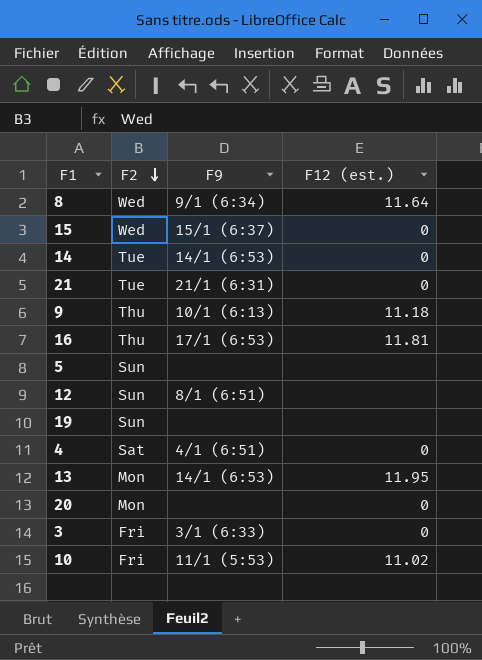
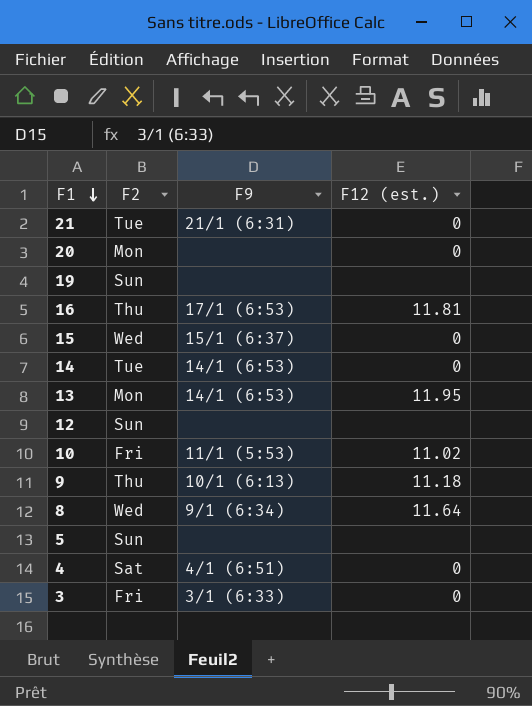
row order: F2 descending -> F1 descending
12 | F9: 8/1 (6:51) -> none

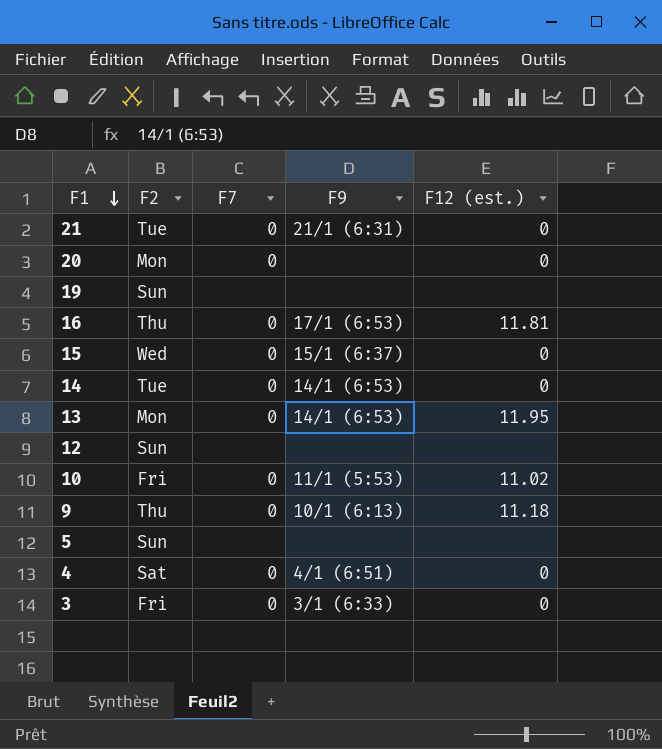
column F7 | position: none -> 3
row 8: Wed | 9/1 (6:34) | 11.64 -> none

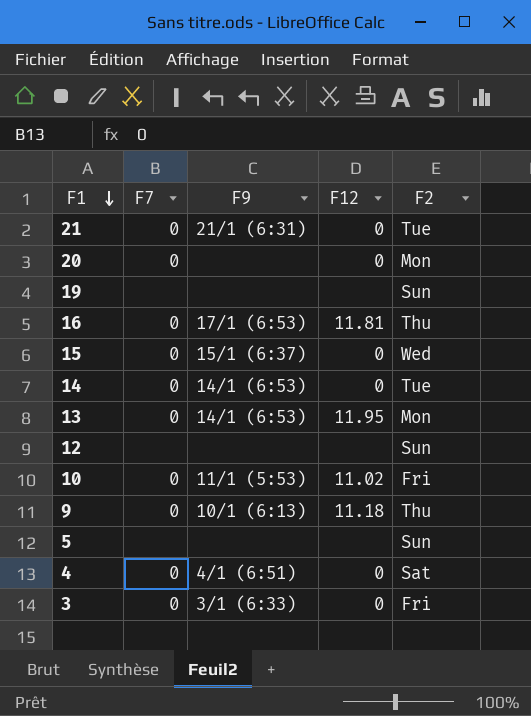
column name: F12 (est.) -> F12
column F2 | position: 2 -> 5

